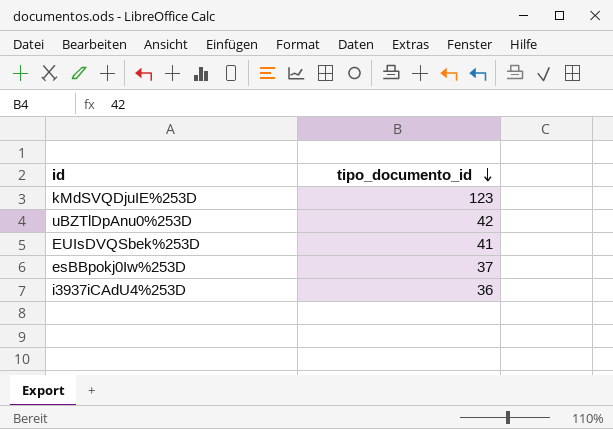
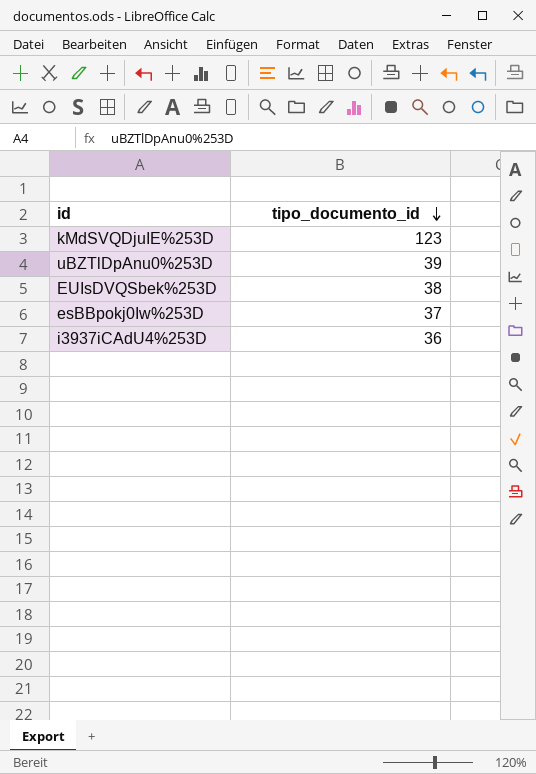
uBZTlDpAnu0%253D | tipo_documento_id: 42 -> 39
EUIsDVQSbek%253D | tipo_documento_id: 41 -> 38

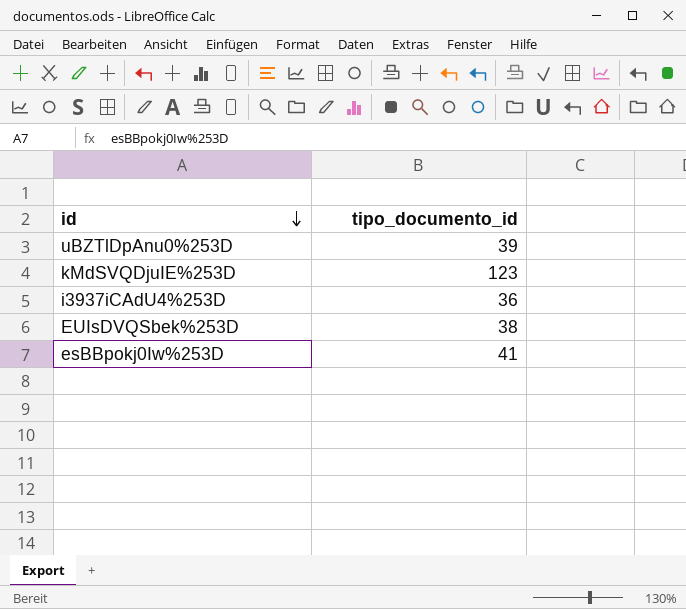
row order: tipo_documento_id descending -> id descending
esBBpokj0Iw%253D | tipo_documento_id: 37 -> 41

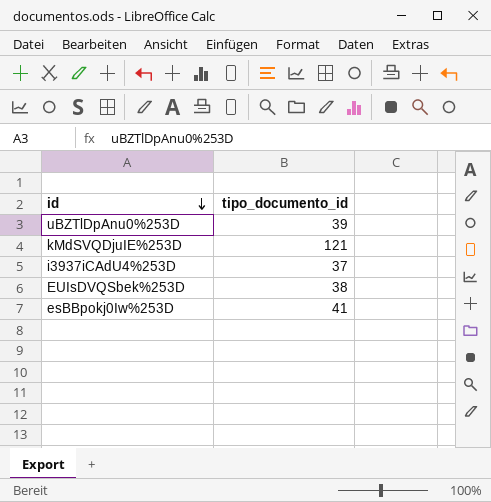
kMdSVQDjuIE%253D | tipo_documento_id: 123 -> 121
i3937iCAdU4%253D | tipo_documento_id: 36 -> 37

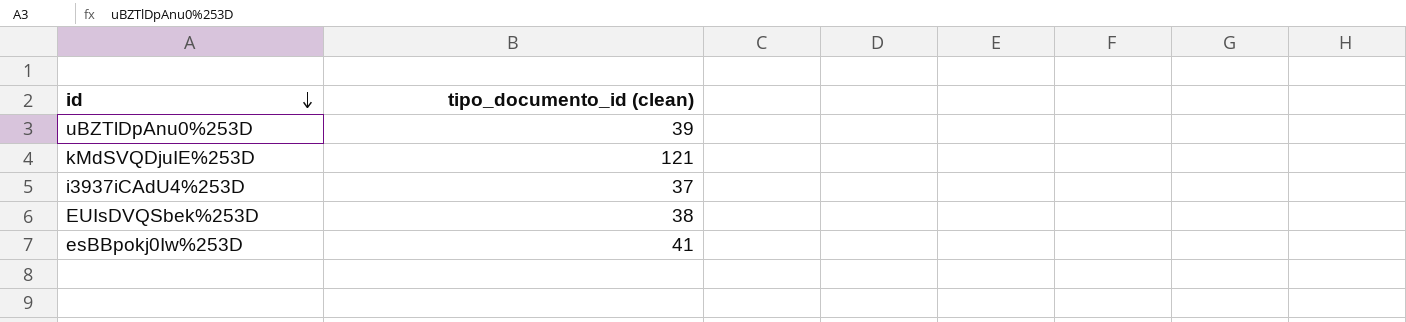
column name: tipo_documento_id -> tipo_documento_id (clean)

